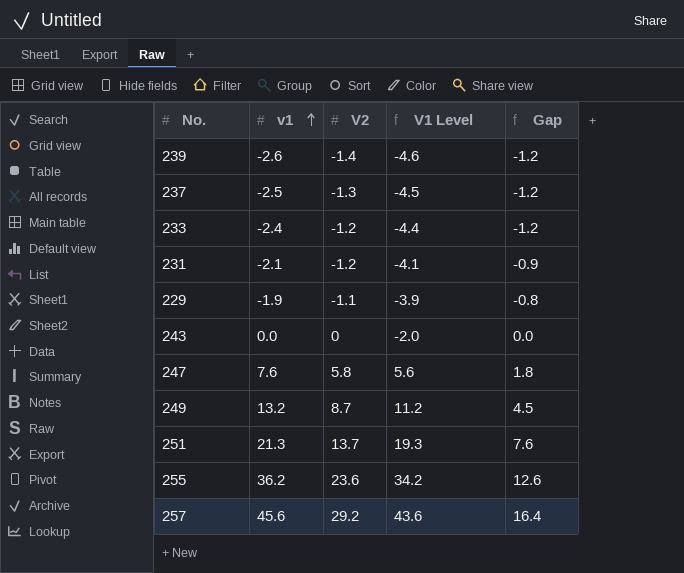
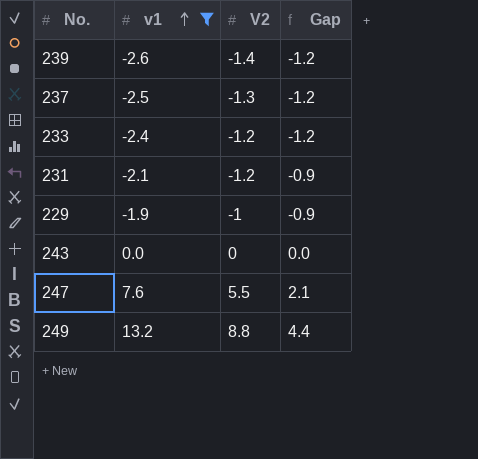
filter: none -> v1 <= 13.2
column V1 Level | formula: [v1] - 2 -> none
229 | V2: -1.1 -> -1
229 | Gap: -0.8 -> -0.9
247 | V2: 5.8 -> 5.5
247 | Gap: 1.8 -> 2.1
249 | V2: 8.7 -> 8.8
249 | Gap: 4.5 -> 4.4

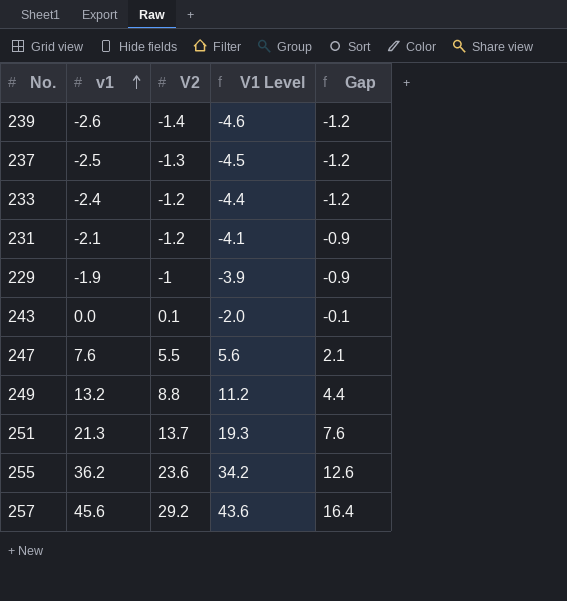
filter: v1 <= 13.2 -> none
column V1 Level | formula: none -> [v1] - 2
243 | V2: 0 -> 0.1
243 | Gap: 0.0 -> -0.1

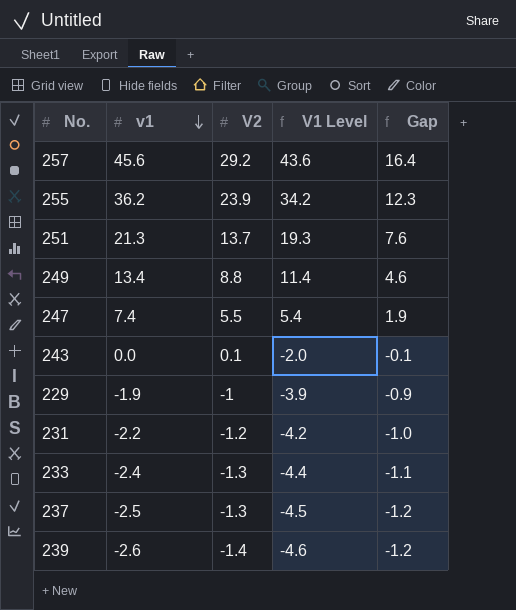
row order: v1 ascending -> v1 descending
255 | V2: 23.6 -> 23.9
255 | Gap: 12.6 -> 12.3
249 | v1: 13.2 -> 13.4
249 | V1 Level: 11.2 -> 11.4
249 | Gap: 4.4 -> 4.6
247 | v1: 7.6 -> 7.4
247 | V1 Level: 5.6 -> 5.4
247 | Gap: 2.1 -> 1.9
231 | v1: -2.1 -> -2.2
231 | V1 Level: -4.1 -> -4.2
231 | Gap: -0.9 -> -1.0
233 | V2: -1.2 -> -1.3
233 | Gap: -1.2 -> -1.1

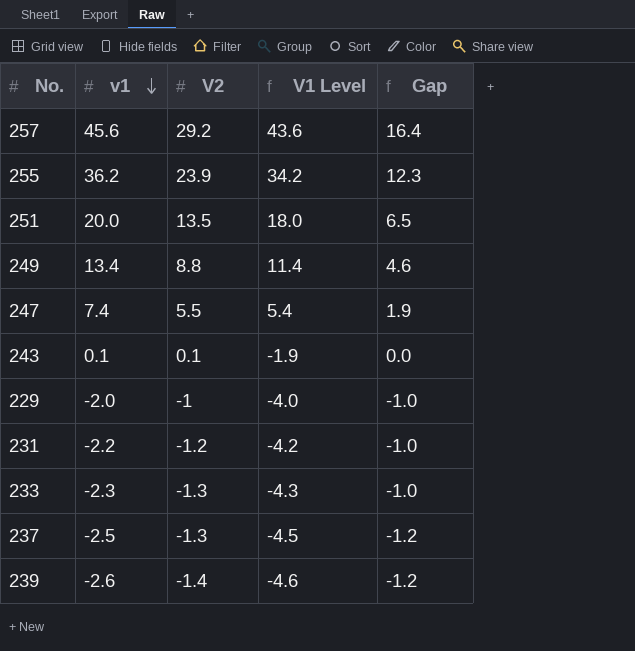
251 | v1: 21.3 -> 20.0
251 | V2: 13.7 -> 13.5
251 | V1 Level: 19.3 -> 18.0
251 | Gap: 7.6 -> 6.5
243 | v1: 0.0 -> 0.1
243 | V1 Level: -2.0 -> -1.9
243 | Gap: -0.1 -> 0.0
229 | v1: -1.9 -> -2.0
229 | V1 Level: -3.9 -> -4.0
229 | Gap: -0.9 -> -1.0
233 | v1: -2.4 -> -2.3
233 | V1 Level: -4.4 -> -4.3
233 | Gap: -1.1 -> -1.0

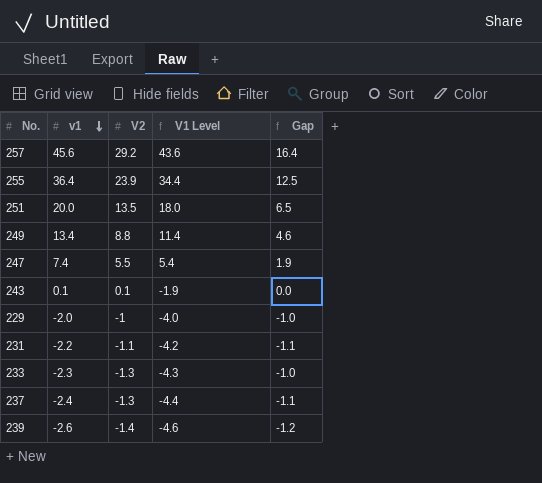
255 | v1: 36.2 -> 36.4
255 | V1 Level: 34.2 -> 34.4
255 | Gap: 12.3 -> 12.5
231 | V2: -1.2 -> -1.1
231 | Gap: -1.0 -> -1.1
237 | v1: -2.5 -> -2.4
237 | V1 Level: -4.5 -> -4.4
237 | Gap: -1.2 -> -1.1

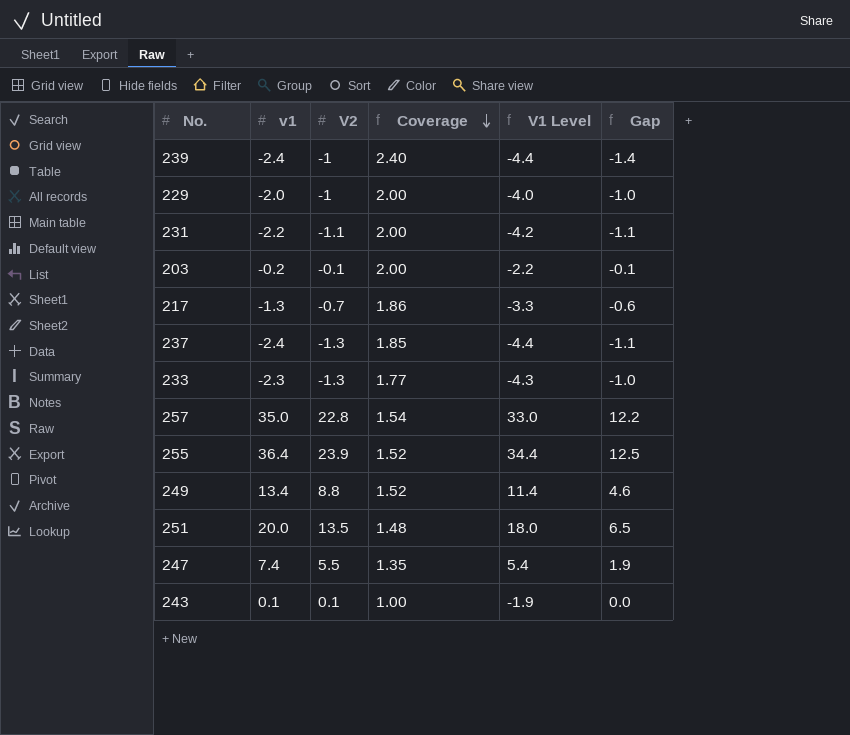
row order: v1 descending -> Coverage descending
column Coverage | formula: none -> [v1] / [V2]
239 | v1: -2.6 -> -2.4
239 | V2: -1.4 -> -1
239 | V1 Level: -4.6 -> -4.4
239 | Gap: -1.2 -> -1.4
row 203: none -> -0.2 | -0.1 | 2.00 | -2.2 | -0.1
row 217: none -> -1.3 | -0.7 | 1.86 | -3.3 | -0.6
257 | v1: 45.6 -> 35.0
257 | V2: 29.2 -> 22.8
257 | V1 Level: 43.6 -> 33.0
257 | Gap: 16.4 -> 12.2

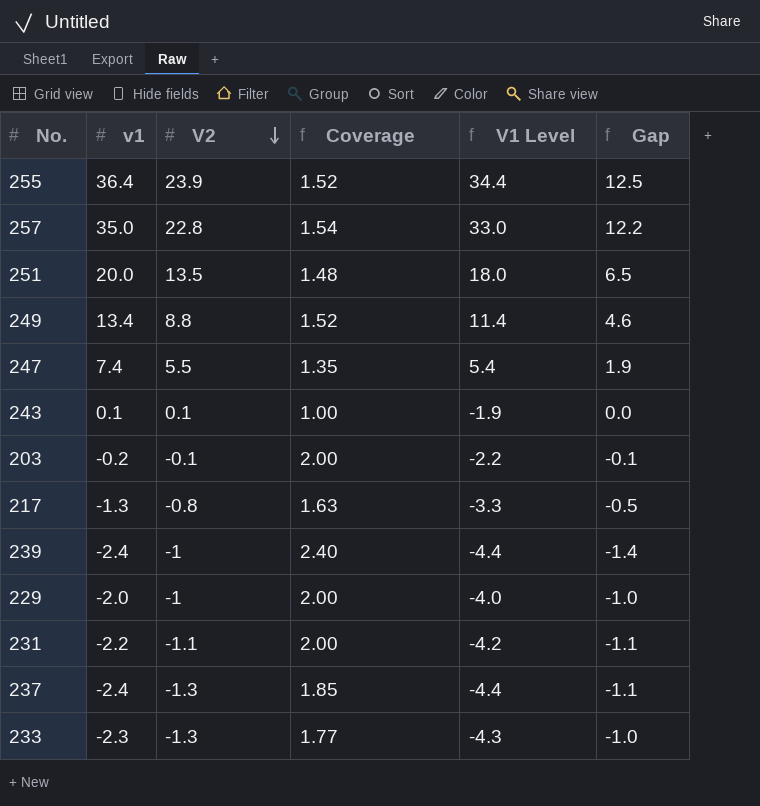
row order: Coverage descending -> V2 descending
217 | V2: -0.7 -> -0.8
217 | Coverage: 1.86 -> 1.63
217 | Gap: -0.6 -> -0.5

